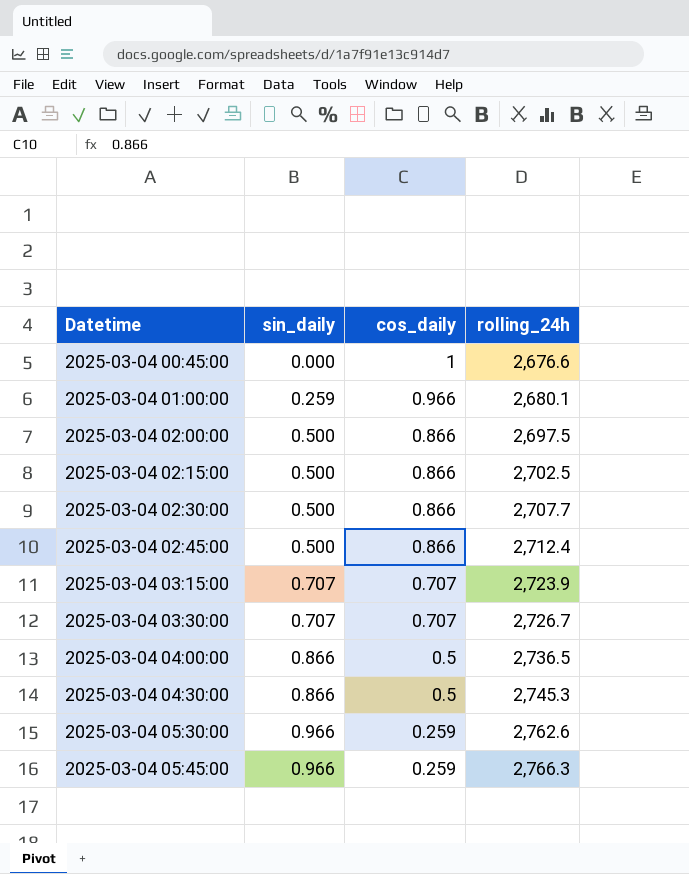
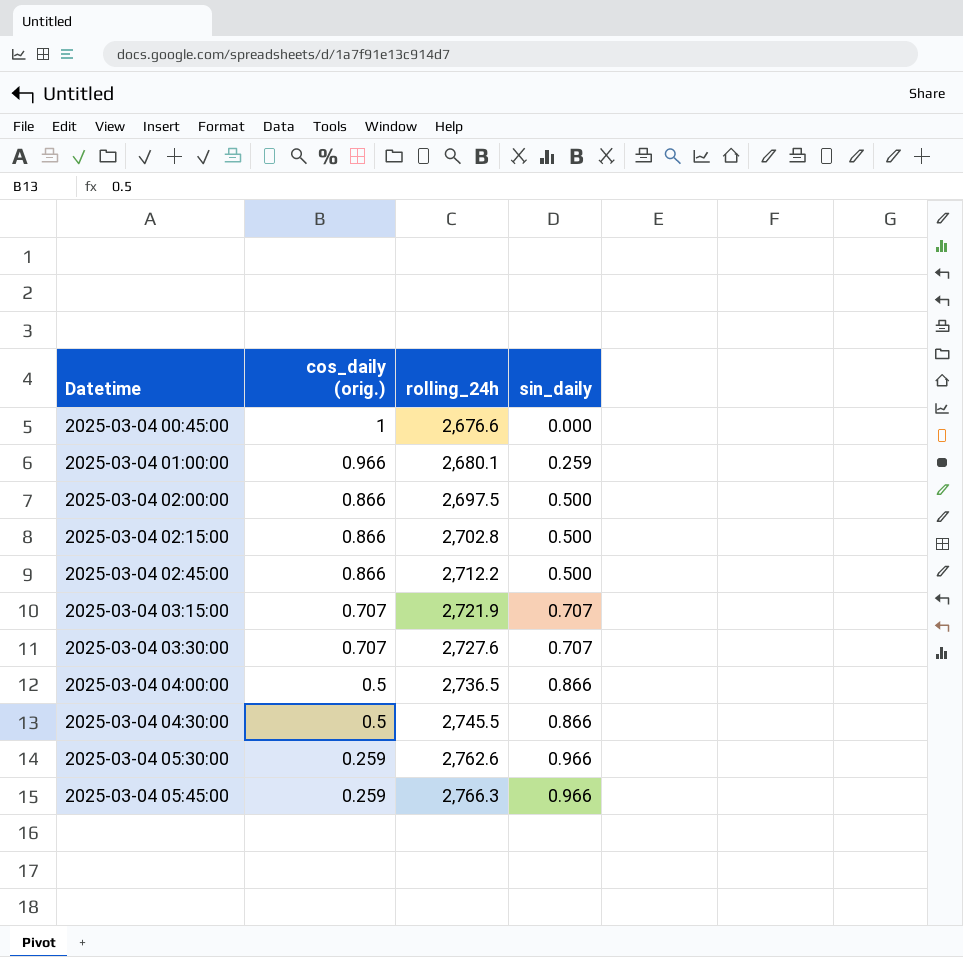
column name: cos_daily -> cos_daily (orig.)
column sin_daily | position: 2 -> 4
row 2025-03-04 02:30:00: 0.500 | 0.866 | 2,707.7 -> none
2025-03-04 02:15:00 | rolling_24h: 2,702.5 -> 2,702.8
2025-03-04 02:45:00 | rolling_24h: 2,712.4 -> 2,712.2
2025-03-04 03:15:00 | rolling_24h: 2,723.9 -> 2,721.9
2025-03-04 03:30:00 | rolling_24h: 2,726.7 -> 2,727.6
2025-03-04 04:30:00 | rolling_24h: 2,745.3 -> 2,745.5

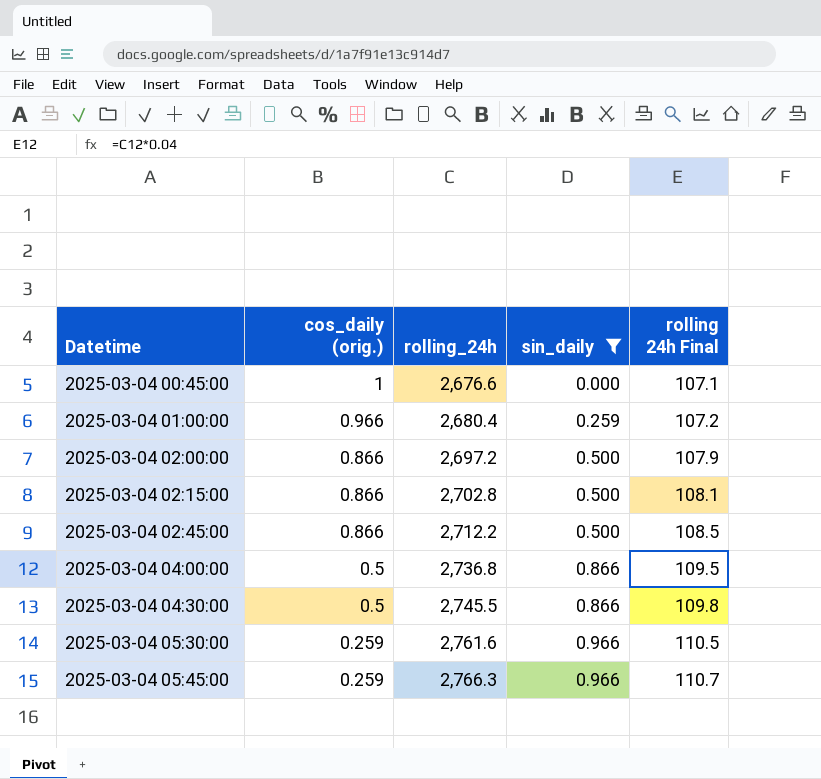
filter: none -> sin_daily != 0.707
column rolling 24h Final | formula: none -> [rolling_24h] * 0.04
2025-03-04 01:00:00 | rolling_24h: 2,680.1 -> 2,680.4
2025-03-04 02:00:00 | rolling_24h: 2,697.5 -> 2,697.2
2025-03-04 04:00:00 | rolling_24h: 2,736.5 -> 2,736.8
2025-03-04 05:30:00 | rolling_24h: 2,762.6 -> 2,761.6

